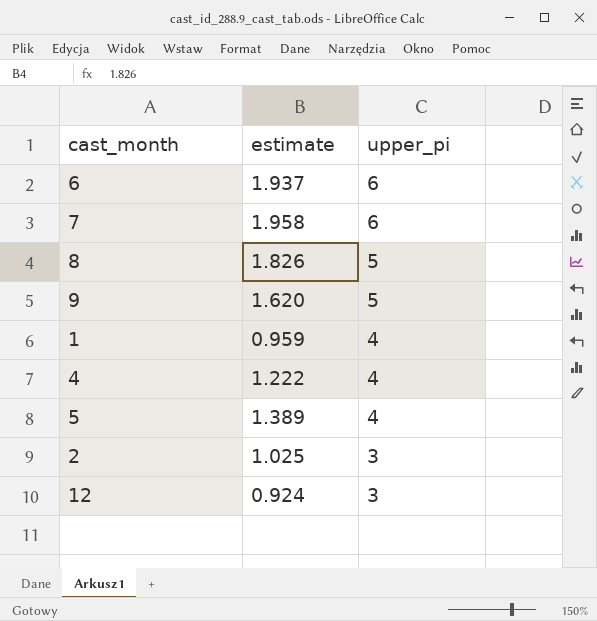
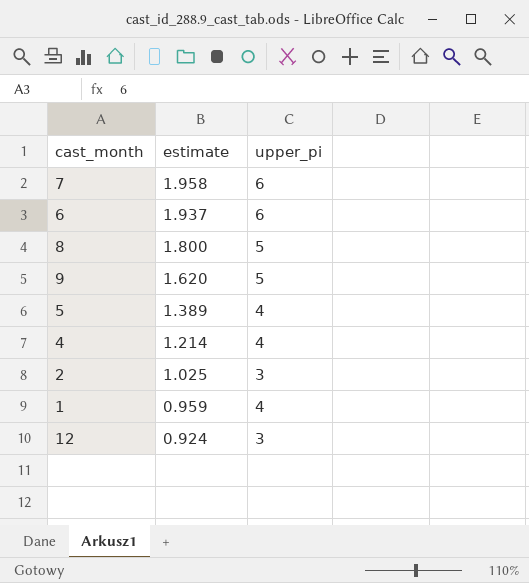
row order: upper_pi descending -> estimate descending
8 | estimate: 1.826 -> 1.800
4 | estimate: 1.222 -> 1.214

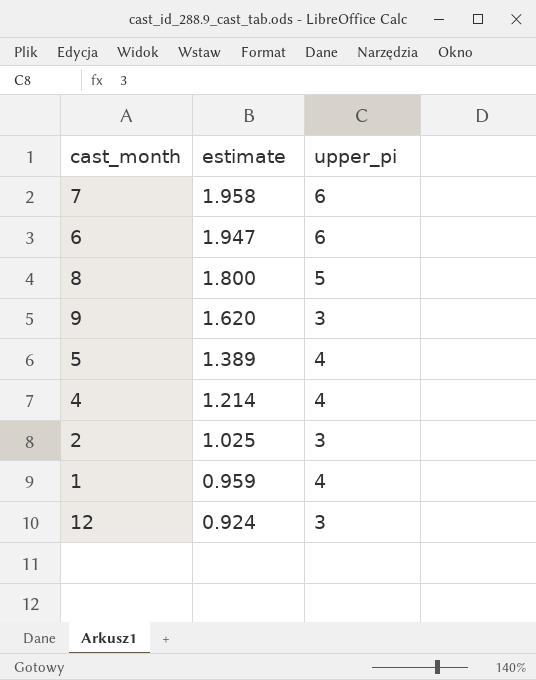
6 | estimate: 1.937 -> 1.947
9 | upper_pi: 5 -> 3

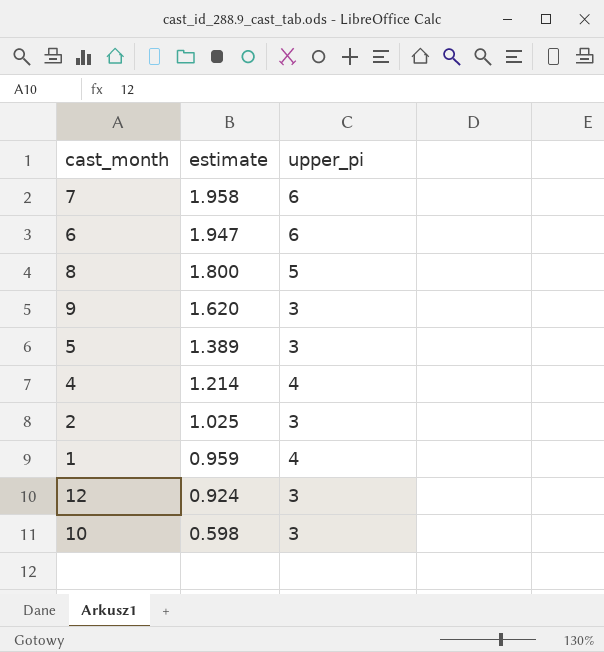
5 | upper_pi: 4 -> 3
row 10: none -> 0.598 | 3

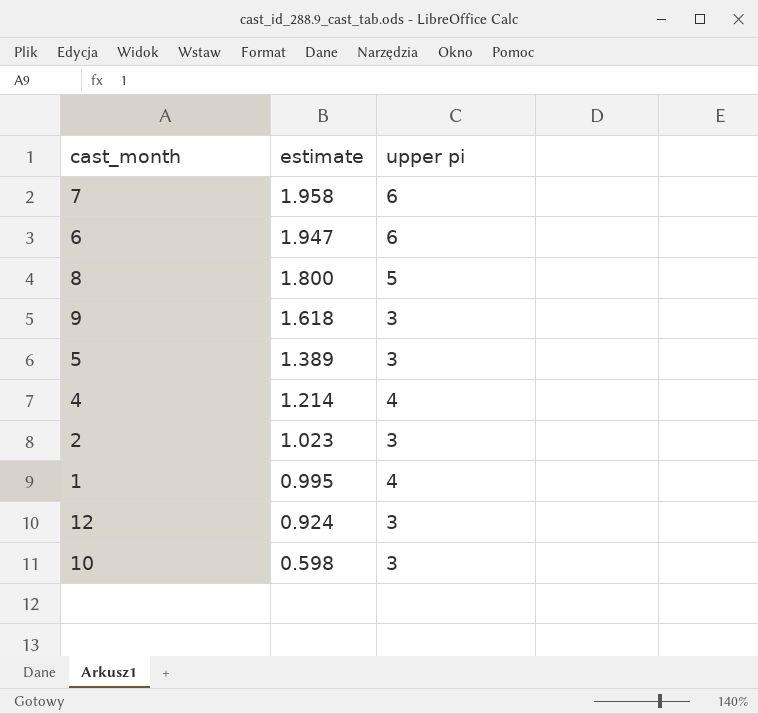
column name: upper_pi -> upper pi
9 | estimate: 1.620 -> 1.618
2 | estimate: 1.025 -> 1.023
1 | estimate: 0.959 -> 0.995

